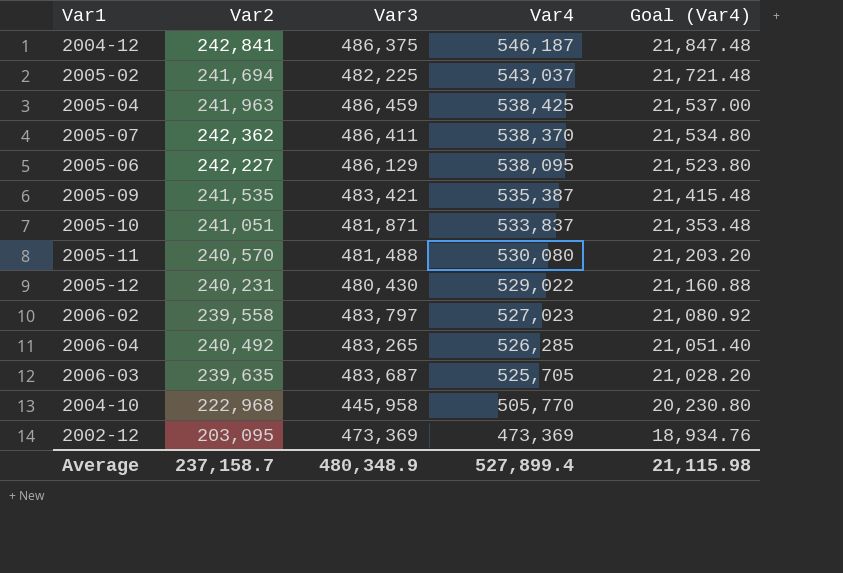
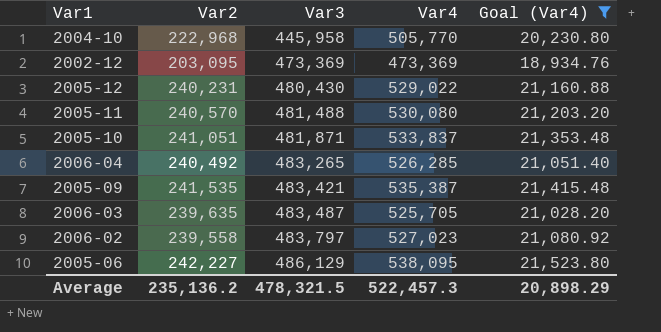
filter: none -> Goal (Var4) <= 21,523.80
row order: Var4 descending -> Var3 ascending
2006-03 | Var3: 483,687 -> 483,487
Average | Var2: 237,158.7 -> 235,136.2
Average | Var3: 480,348.9 -> 478,321.5
Average | Var4: 527,899.4 -> 522,457.3
Average | Goal (Var4): 21,115.98 -> 20,898.29

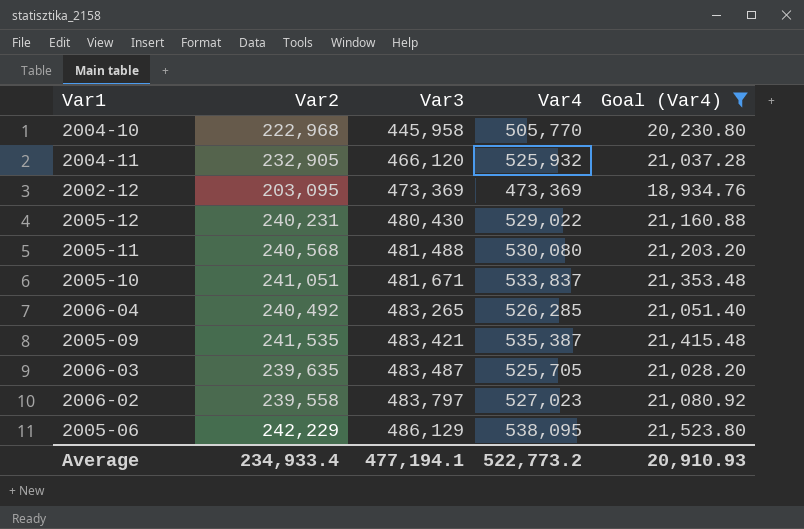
row 2004-11: none -> 232,905 | 466,120 | 525,932 | 21,037.28
2005-11 | Var2: 240,570 -> 240,568
2005-10 | Var3: 481,871 -> 481,671
2005-06 | Var2: 242,227 -> 242,229
Average | Var2: 235,136.2 -> 234,933.4
Average | Var3: 478,321.5 -> 477,194.1
Average | Var4: 522,457.3 -> 522,773.2
Average | Goal (Var4): 20,898.29 -> 20,910.93

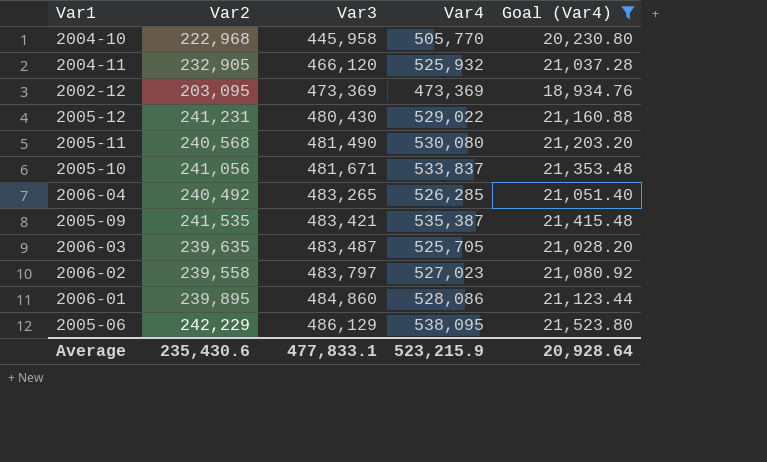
2005-12 | Var2: 240,231 -> 241,231
2005-11 | Var3: 481,488 -> 481,490
2005-10 | Var2: 241,051 -> 241,056
row 2006-01: none -> 239,895 | 484,860 | 528,086 | 21,123.44
Average | Var2: 234,933.4 -> 235,430.6
Average | Var3: 477,194.1 -> 477,833.1
Average | Var4: 522,773.2 -> 523,215.9
Average | Goal (Var4): 20,910.93 -> 20,928.64

